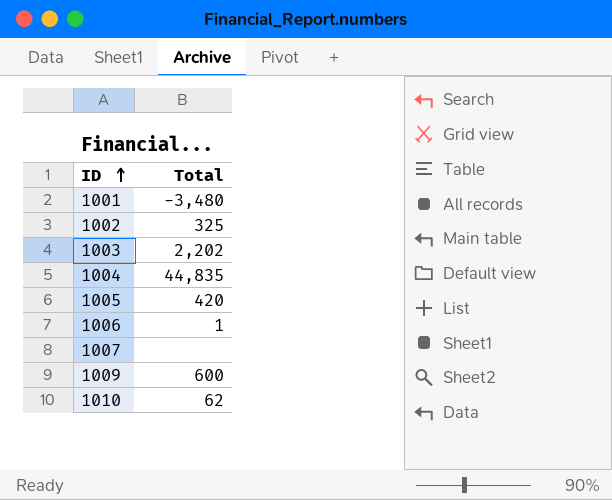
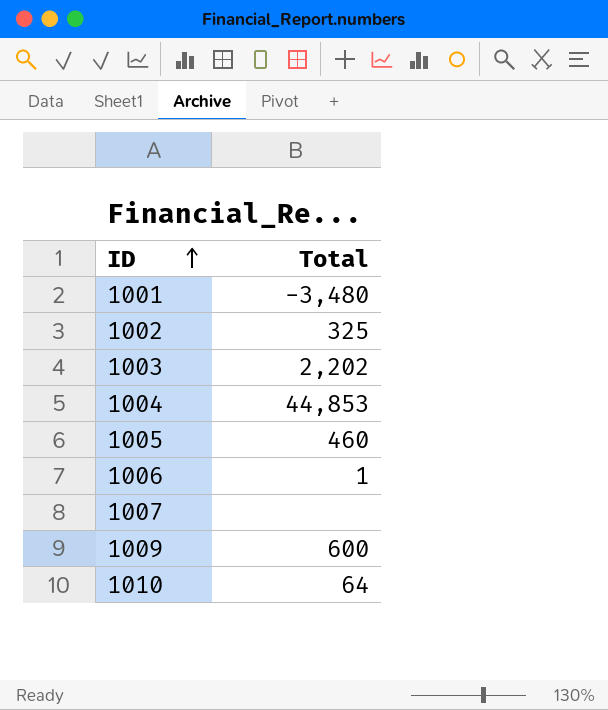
1004 | Total: 44,835 -> 44,853
1005 | Total: 420 -> 460
1010 | Total: 62 -> 64

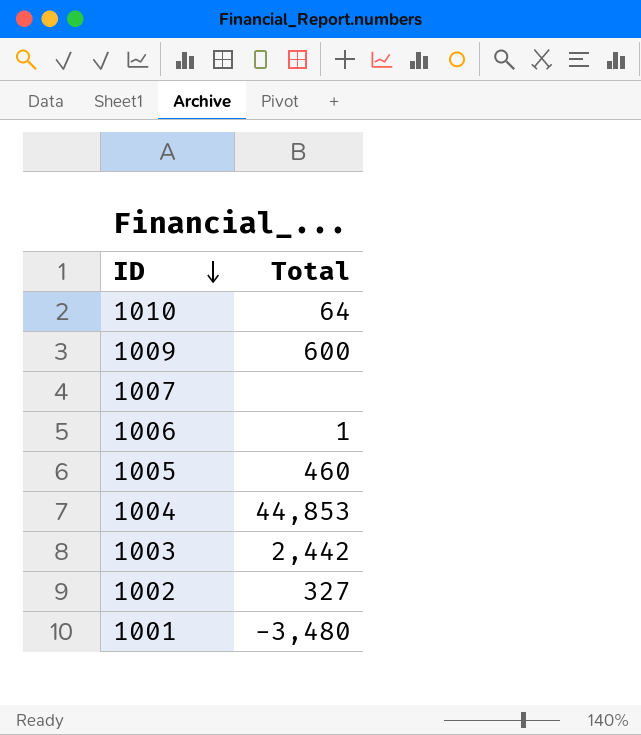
row order: ID ascending -> ID descending
1003 | Total: 2,202 -> 2,442
1002 | Total: 325 -> 327

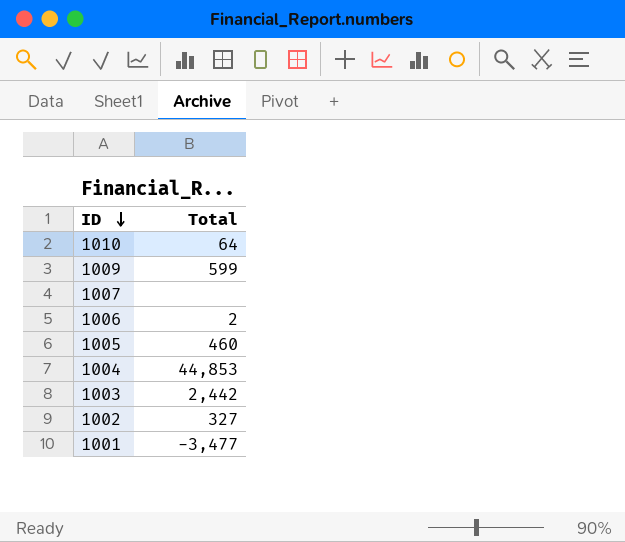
1009 | Total: 600 -> 599
1006 | Total: 1 -> 2
1001 | Total: -3,480 -> -3,477

